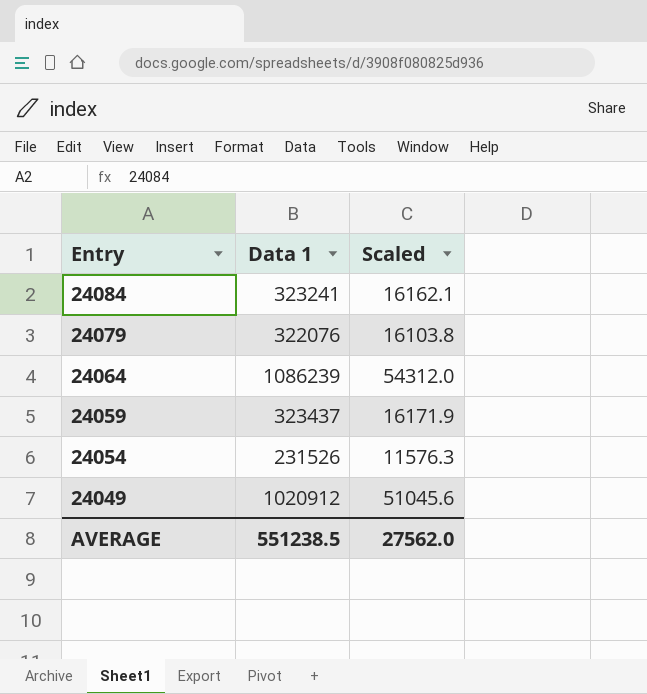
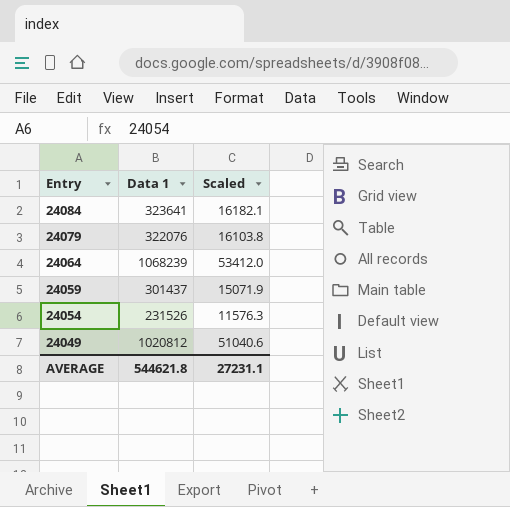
24084 | Data 1: 323241 -> 323641
24084 | Scaled: 16162.1 -> 16182.1
24064 | Data 1: 1086239 -> 1068239
24064 | Scaled: 54312.0 -> 53412.0
24059 | Data 1: 323437 -> 301437
24059 | Scaled: 16171.9 -> 15071.9
24049 | Data 1: 1020912 -> 1020812
24049 | Scaled: 51045.6 -> 51040.6
AVERAGE | Data 1: 551238.5 -> 544621.8
AVERAGE | Scaled: 27562.0 -> 27231.1

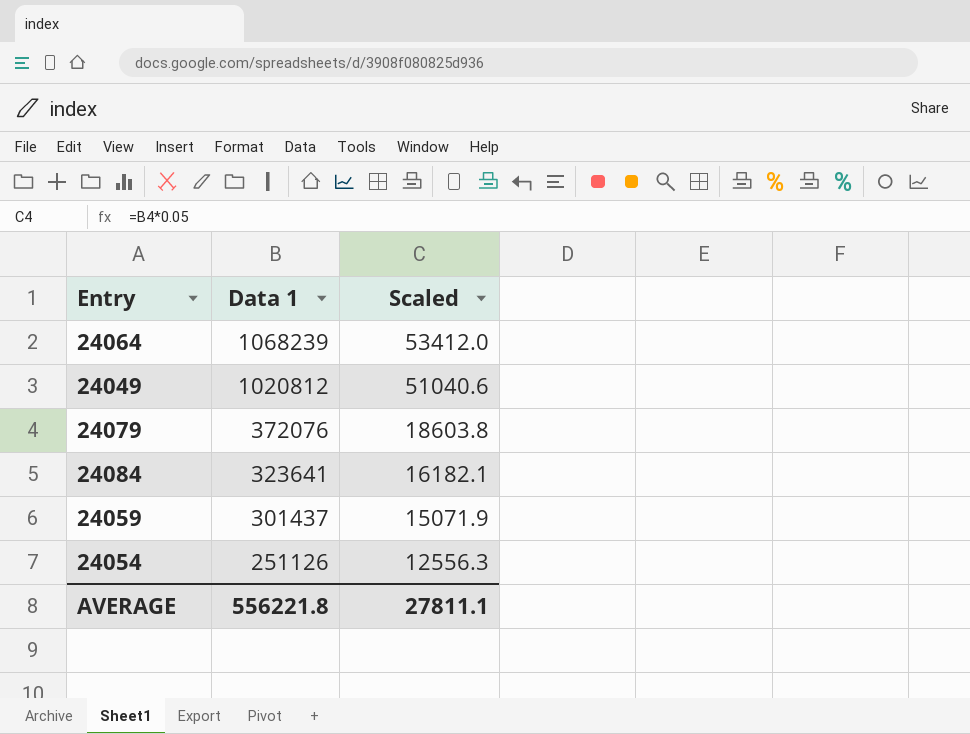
row order: Entry descending -> Data 1 descending
24079 | Data 1: 322076 -> 372076
24079 | Scaled: 16103.8 -> 18603.8
24054 | Data 1: 231526 -> 251126
24054 | Scaled: 11576.3 -> 12556.3
AVERAGE | Data 1: 544621.8 -> 556221.8
AVERAGE | Scaled: 27231.1 -> 27811.1

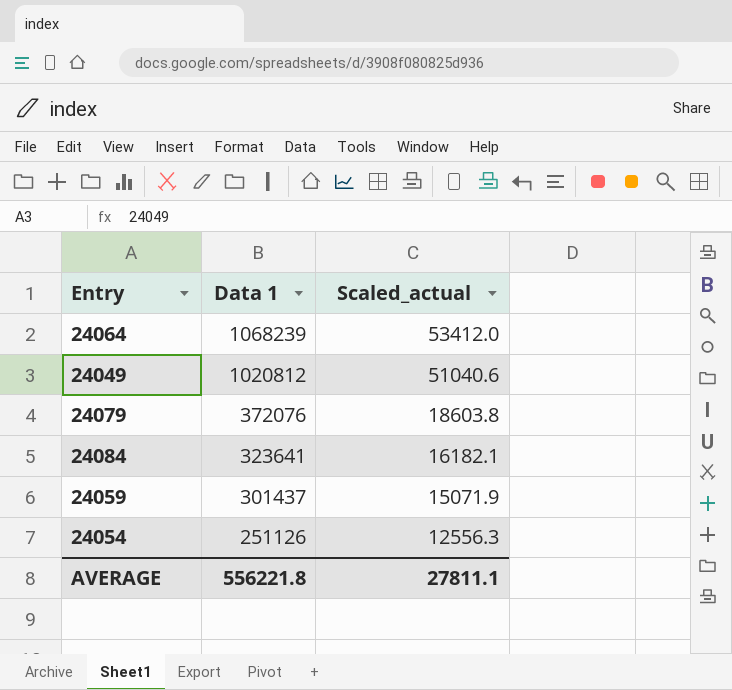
column name: Scaled -> Scaled_actual

